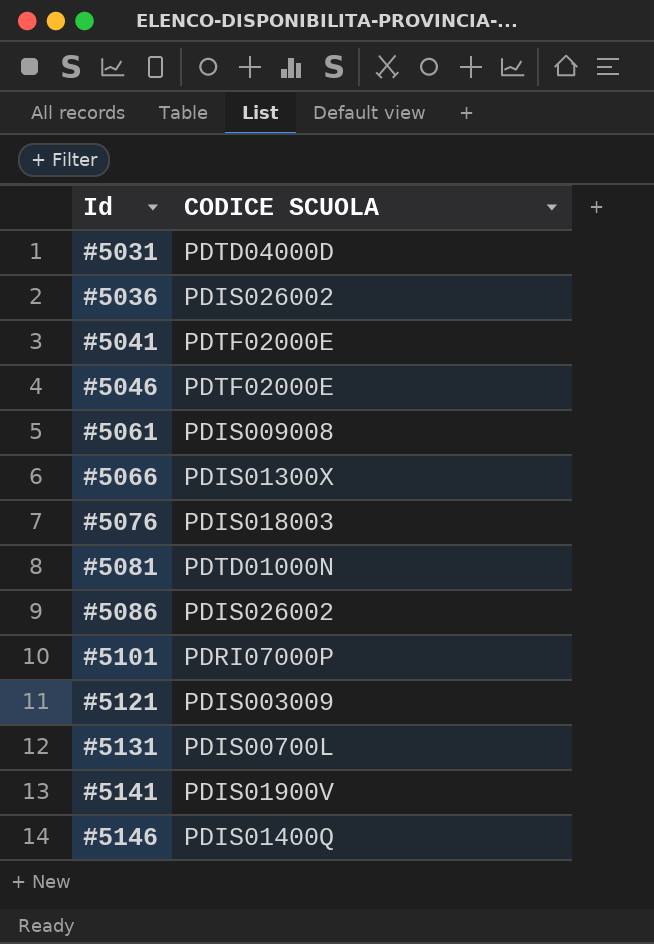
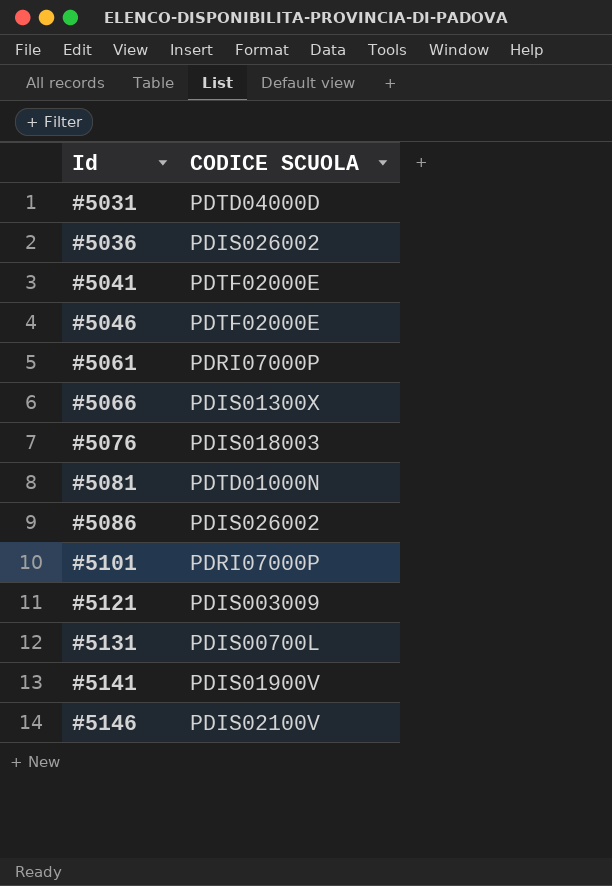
#5061 | CODICE SCUOLA: PDIS009008 -> PDRI07000P
#5146 | CODICE SCUOLA: PDIS01400Q -> PDIS02100V

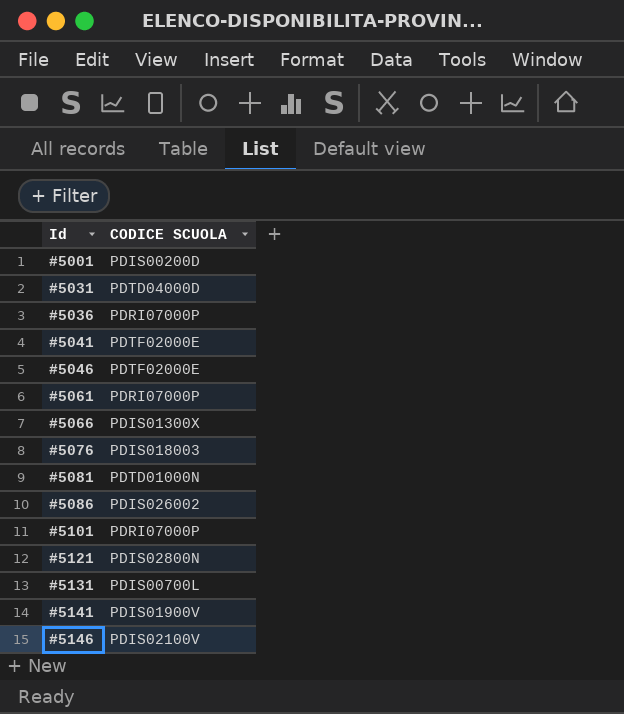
row #5001: none -> PDIS00200D
#5036 | CODICE SCUOLA: PDIS026002 -> PDRI07000P
#5121 | CODICE SCUOLA: PDIS003009 -> PDIS02800N

